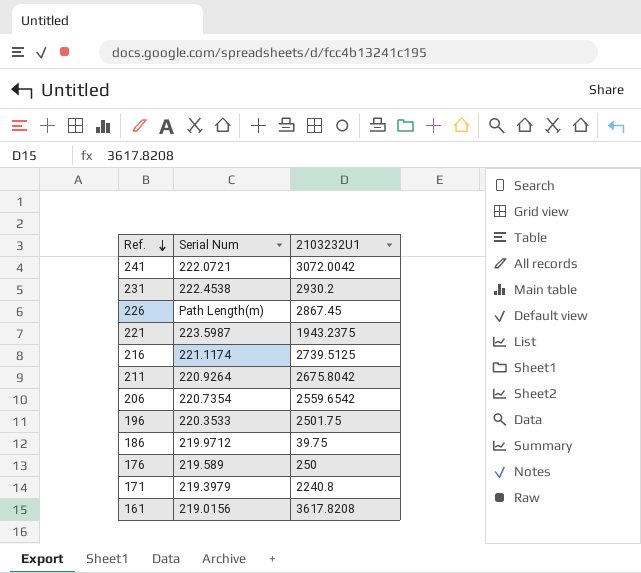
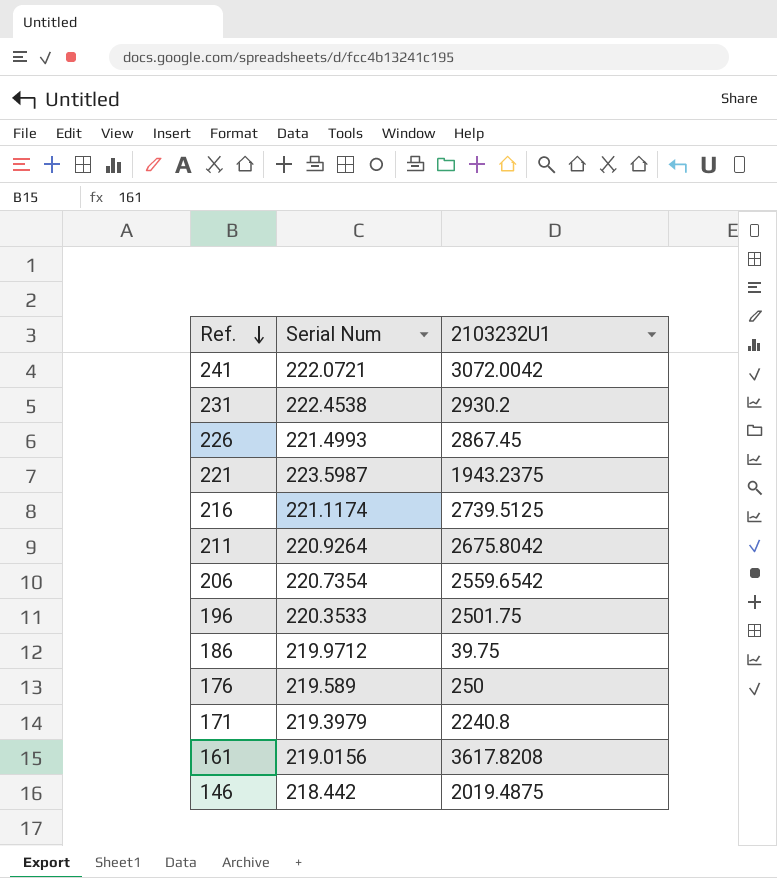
226 | Serial Num: Path Length(m) -> 221.4993
row 146: none -> 218.442 | 2019.4875

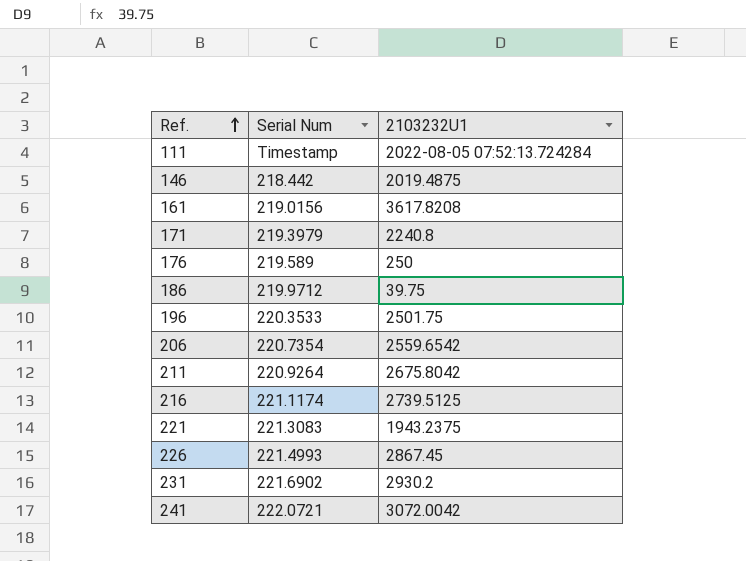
row order: Ref. descending -> Ref. ascending
row 111: none -> Timestamp | 2022-08-05 07:52:13.724284
221 | Serial Num: 223.5987 -> 221.3083
231 | Serial Num: 222.4538 -> 221.6902

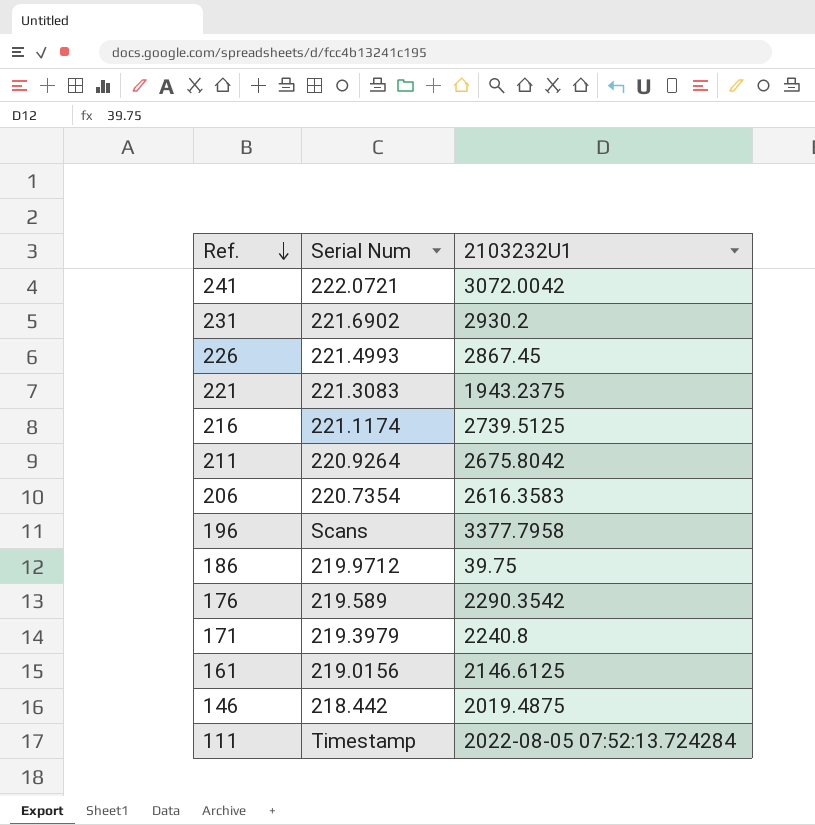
row order: Ref. ascending -> Ref. descending
206 | 2103232U1: 2559.6542 -> 2616.3583
196 | Serial Num: 220.3533 -> Scans
196 | 2103232U1: 2501.75 -> 3377.7958
176 | 2103232U1: 250 -> 2290.3542
161 | 2103232U1: 3617.8208 -> 2146.6125

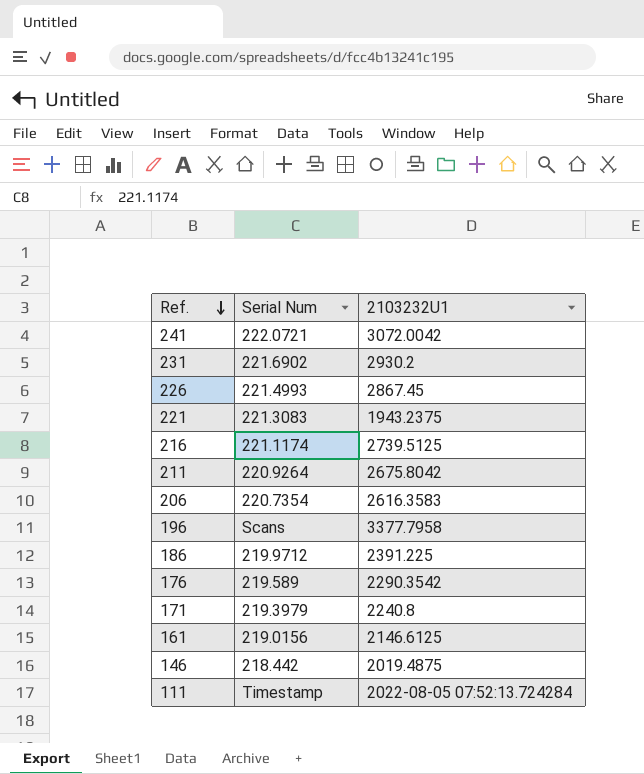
186 | 2103232U1: 39.75 -> 2391.225

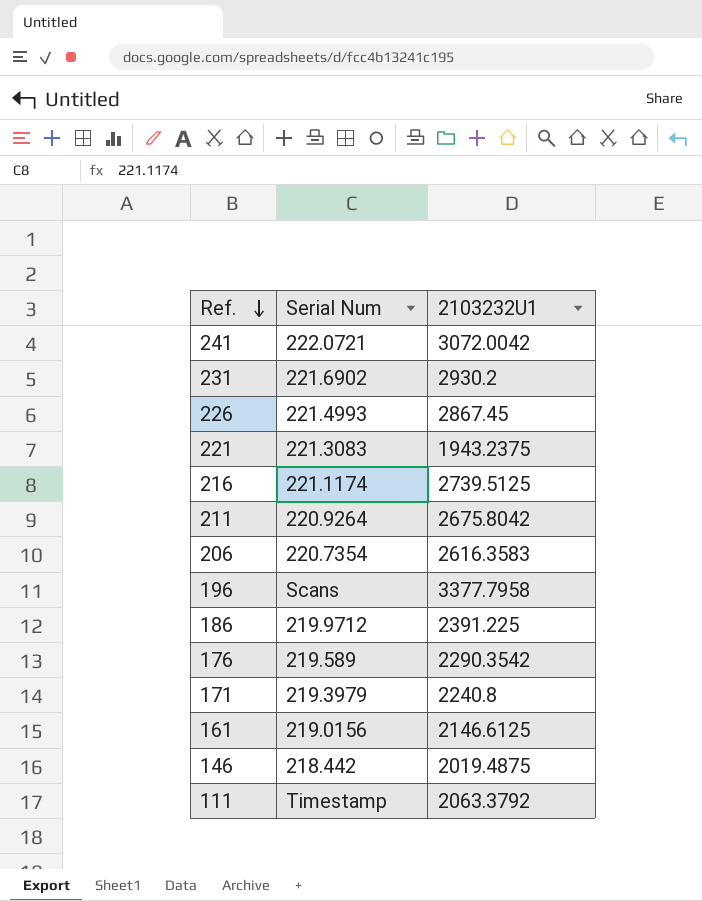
111 | 2103232U1: 2022-08-05 07:52:13.724284 -> 2063.3792

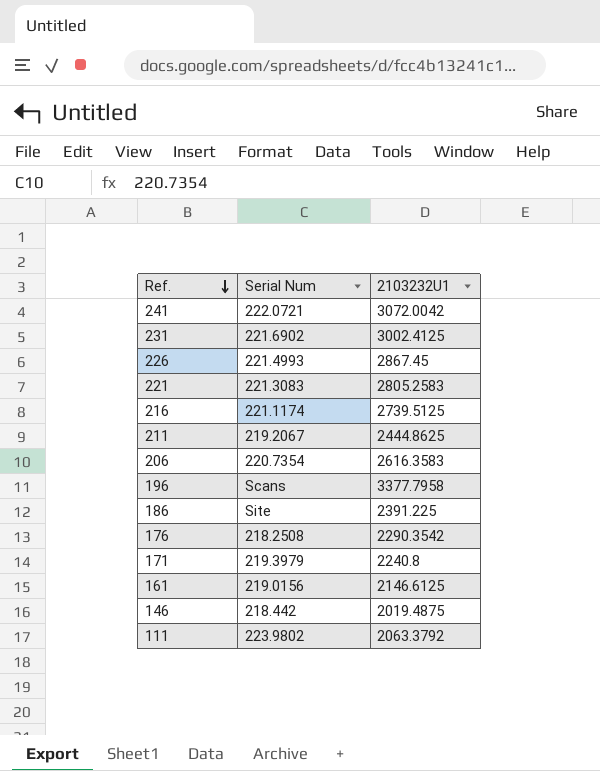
231 | 2103232U1: 2930.2 -> 3002.4125
221 | 2103232U1: 1943.2375 -> 2805.2583
211 | Serial Num: 220.9264 -> 219.2067
211 | 2103232U1: 2675.8042 -> 2444.8625
186 | Serial Num: 219.9712 -> Site
176 | Serial Num: 219.589 -> 218.2508
111 | Serial Num: Timestamp -> 223.9802

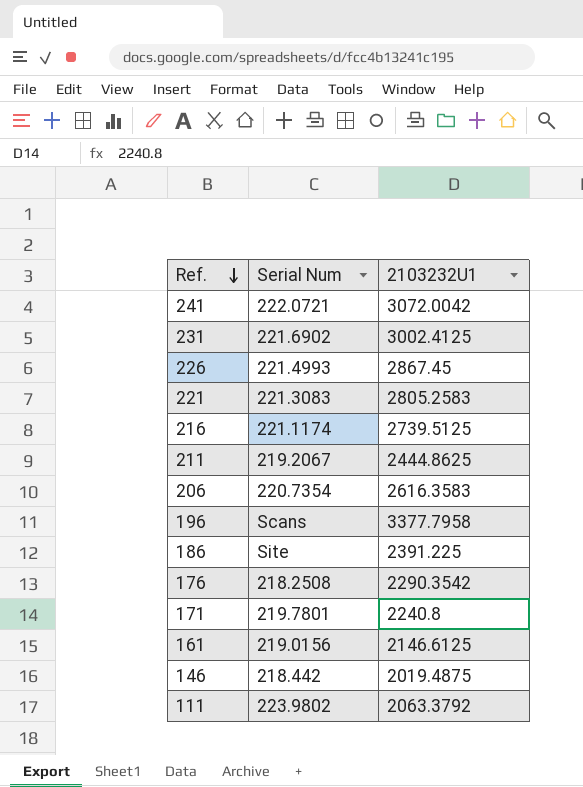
171 | Serial Num: 219.3979 -> 219.7801

